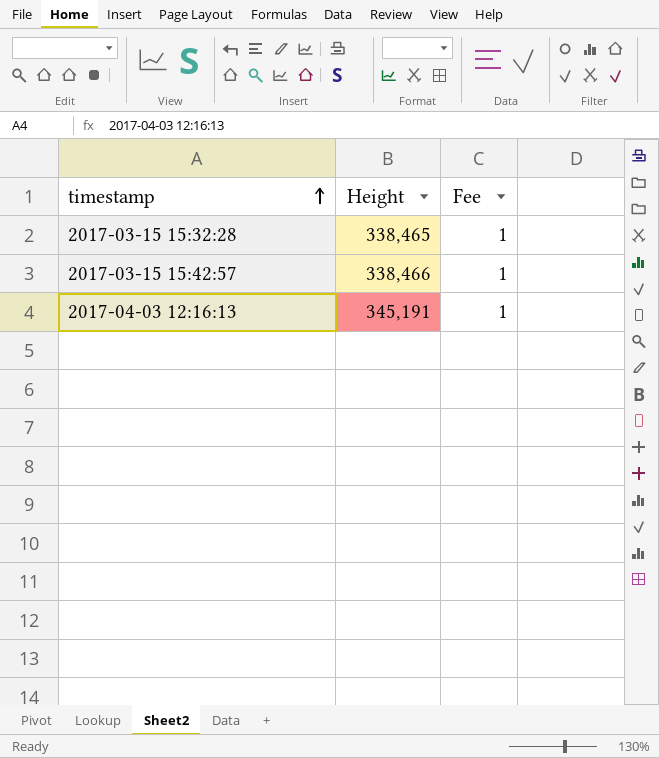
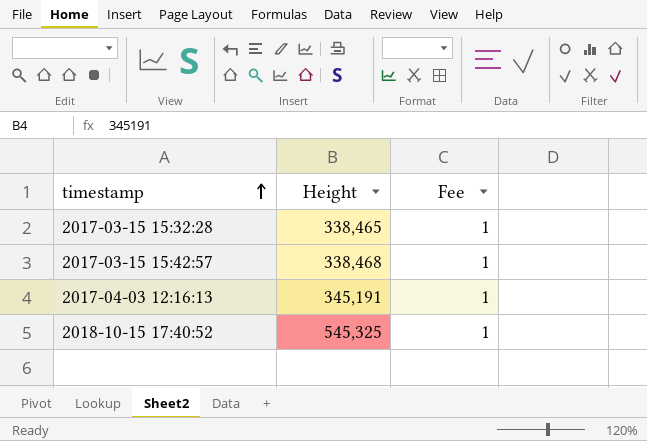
2017-03-15 15:42:57 | Height: 338,466 -> 338,468
row 2018-10-15 17:40:52: none -> 545,325 | 1

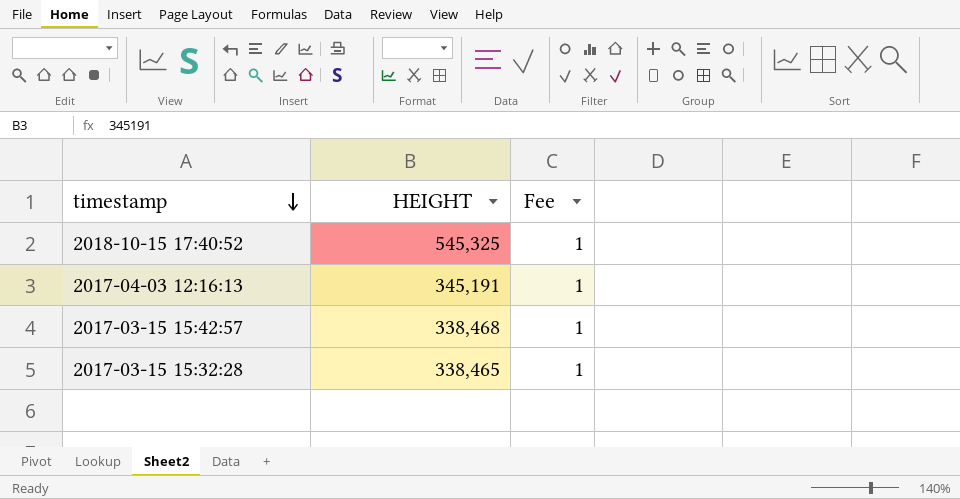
row order: timestamp ascending -> timestamp descending
column name: Height -> HEIGHT

